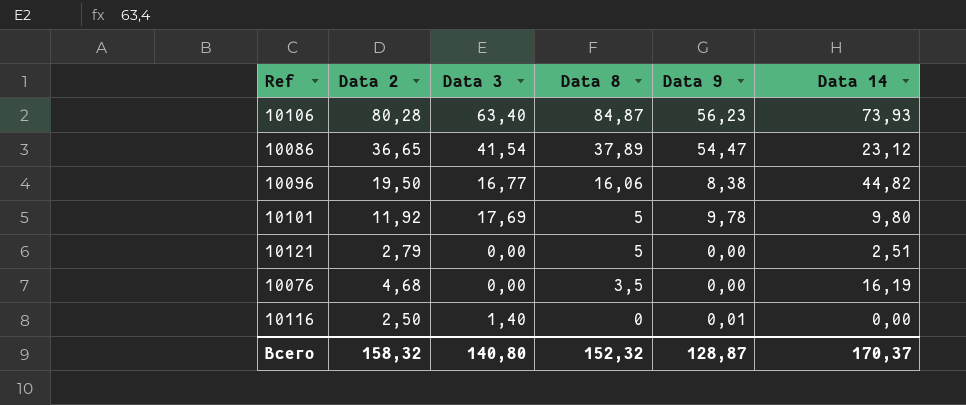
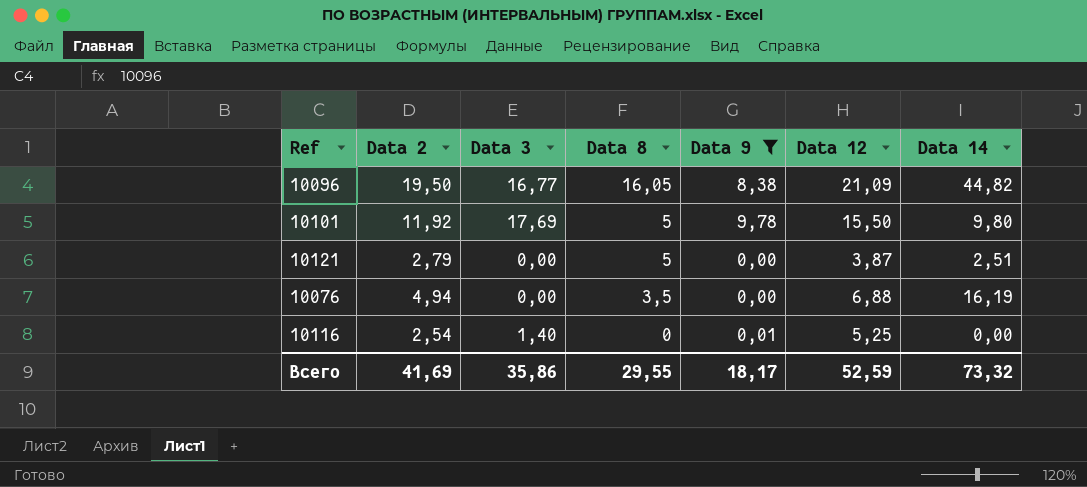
filter: none -> Data 9 <= 9,78
column Data 12 | position: none -> 6
10096 | Data 8: 16,06 -> 16,05
10076 | Data 2: 4,68 -> 4,94
10116 | Data 2: 2,50 -> 2,54
Всего | Data 2: 158,32 -> 41,69
Всего | Data 3: 140,80 -> 35,86
Всего | Data 8: 152,32 -> 29,55
Всего | Data 9: 128,87 -> 18,17
Всего | Data 14: 170,37 -> 73,32

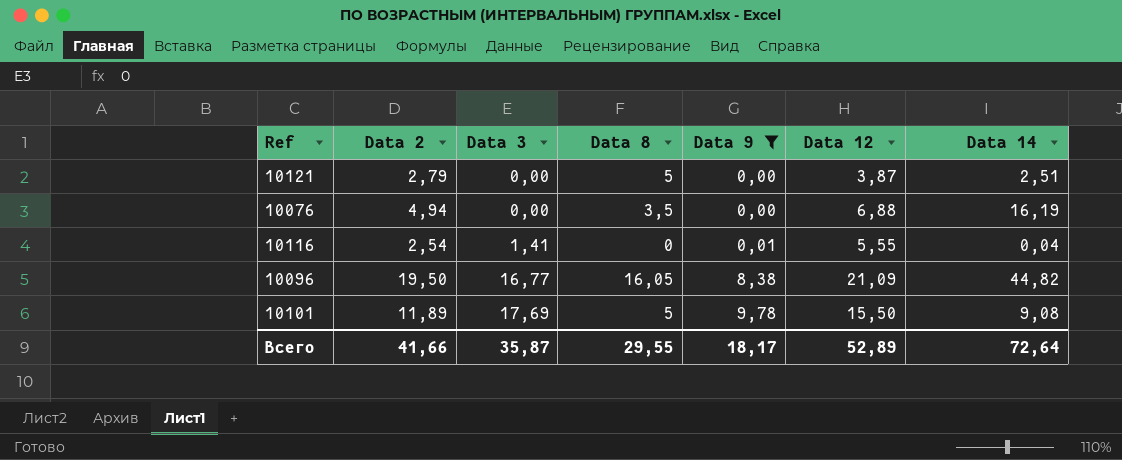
row order: Data 8 descending -> Data 3 ascending
10116 | Data 3: 1,40 -> 1,41
10116 | Data 12: 5,25 -> 5,55
10116 | Data 14: 0,00 -> 0,04
10101 | Data 2: 11,92 -> 11,89
10101 | Data 14: 9,80 -> 9,08
Всего | Data 2: 41,69 -> 41,66
Всего | Data 3: 35,86 -> 35,87
Всего | Data 12: 52,59 -> 52,89
Всего | Data 14: 73,32 -> 72,64

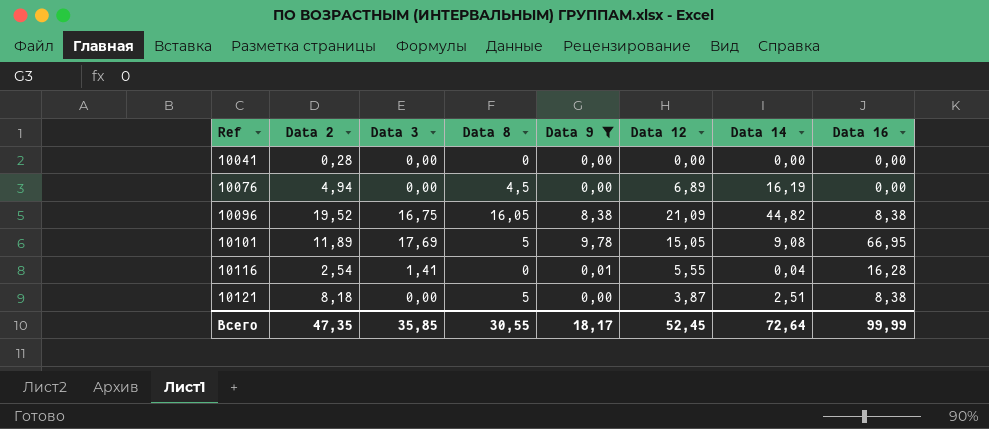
row order: Data 3 ascending -> Ref ascending
column Data 16 | position: none -> 8
row 10041: none -> 0,28 | 0,00 | 0 | 0,00 | 0,00 | 0,00 | 0,00
10076 | Data 8: 3,5 -> 4,5
10076 | Data 12: 6,88 -> 6,89
10096 | Data 2: 19,50 -> 19,52
10096 | Data 3: 16,77 -> 16,75
10101 | Data 12: 15,50 -> 15,05
10121 | Data 2: 2,79 -> 8,18
Всего | Data 2: 41,66 -> 47,35
Всего | Data 3: 35,87 -> 35,85
Всего | Data 8: 29,55 -> 30,55
Всего | Data 12: 52,89 -> 52,45

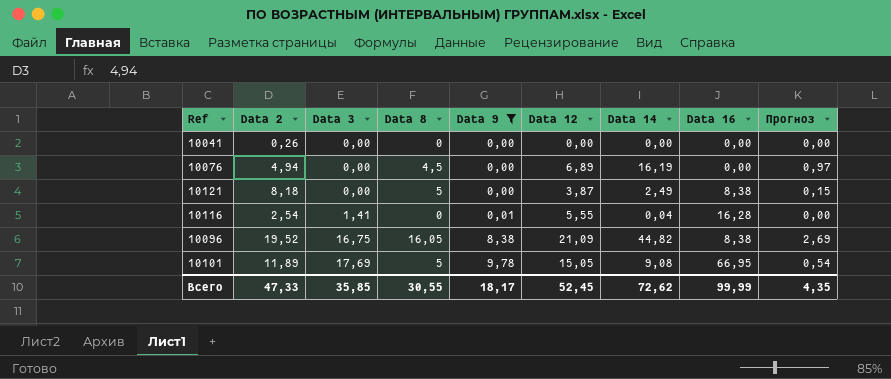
row order: Ref ascending -> Data 3 ascending
column Прогноз | formula: none -> [Data 14] * 0,06
10041 | Data 2: 0,28 -> 0,26
10121 | Data 14: 2,51 -> 2,49
Всего | Data 2: 47,35 -> 47,33
Всего | Data 14: 72,64 -> 72,62

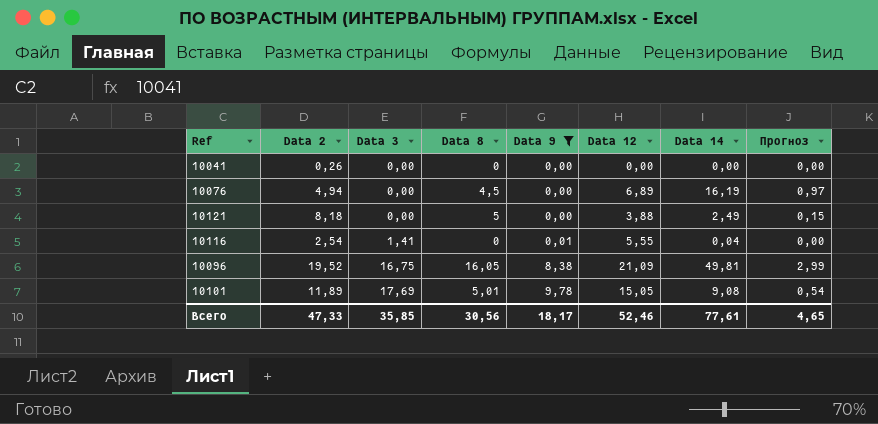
column Data 16 | position: 8 -> none
10121 | Data 12: 3,87 -> 3,88
10096 | Data 14: 44,82 -> 49,81
10096 | Прогноз: 2,69 -> 2,99
10101 | Data 8: 5 -> 5,01
Всего | Data 8: 30,55 -> 30,56
Всего | Data 12: 52,45 -> 52,46
Всего | Data 14: 72,62 -> 77,61
Всего | Прогноз: 4,35 -> 4,65

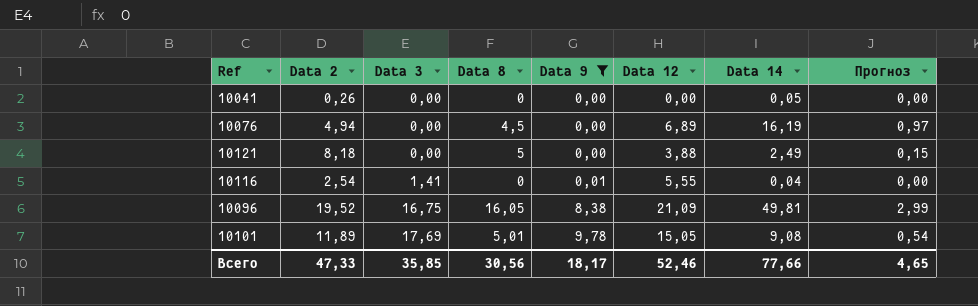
10041 | Data 14: 0,00 -> 0,05
Всего | Data 14: 77,61 -> 77,66

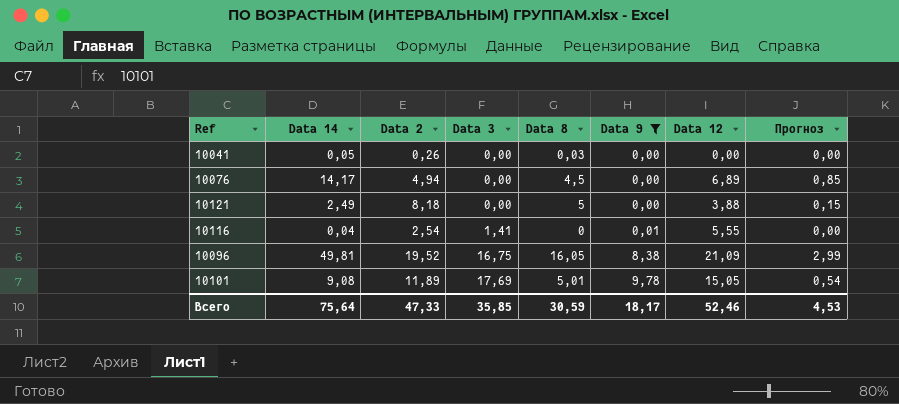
column Data 14 | position: 7 -> 2
10041 | Data 8: 0 -> 0,03
10076 | Data 14: 16,19 -> 14,17
10076 | Прогноз: 0,97 -> 0,85
Всего | Data 14: 77,66 -> 75,64
Всего | Data 8: 30,56 -> 30,59
Всего | Прогноз: 4,65 -> 4,53

